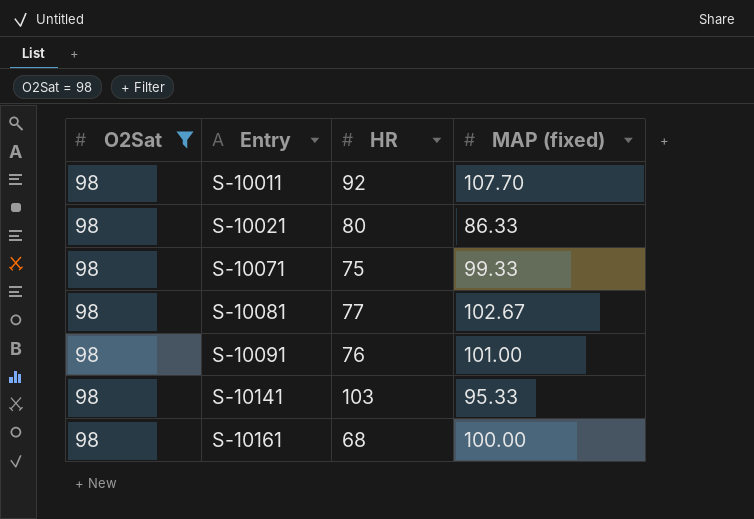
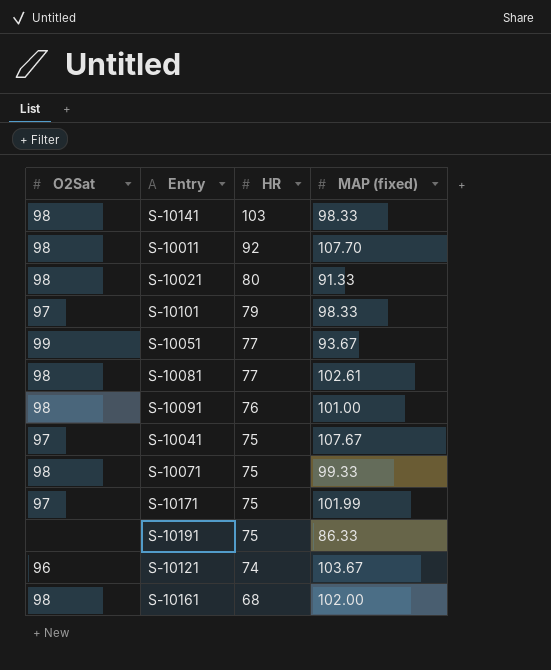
filter: O2Sat = 98 -> none
row order: Entry ascending -> HR descending
S-10141 | MAP (fixed): 95.33 -> 98.33
S-10021 | MAP (fixed): 86.33 -> 91.33
S-10081 | MAP (fixed): 102.67 -> 102.61
S-10161 | MAP (fixed): 100.00 -> 102.00

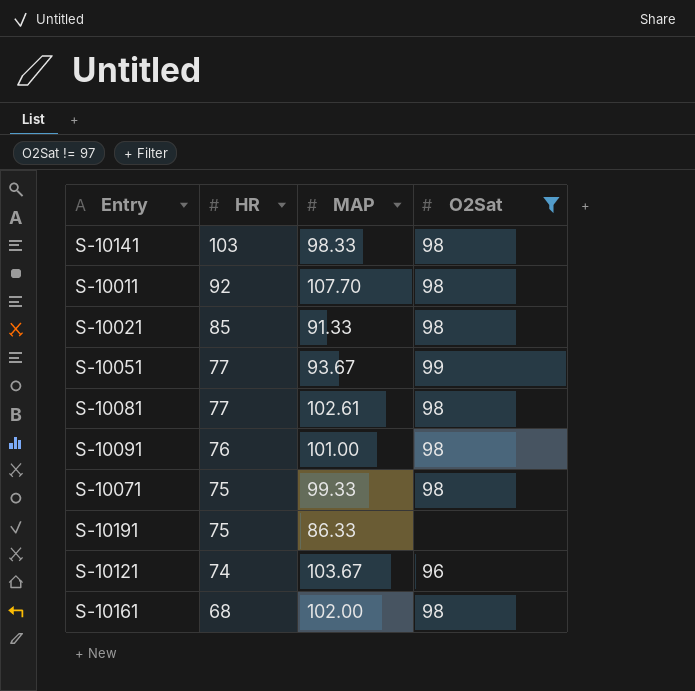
filter: none -> O2Sat != 97
column name: MAP (fixed) -> MAP
column O2Sat | position: 1 -> 4
S-10021 | HR: 80 -> 85

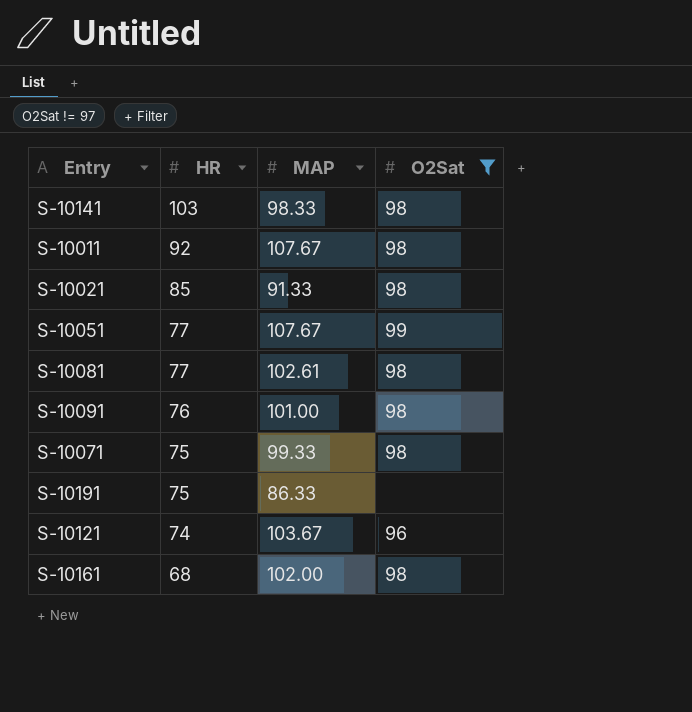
S-10011 | MAP: 107.70 -> 107.67
S-10051 | MAP: 93.67 -> 107.67

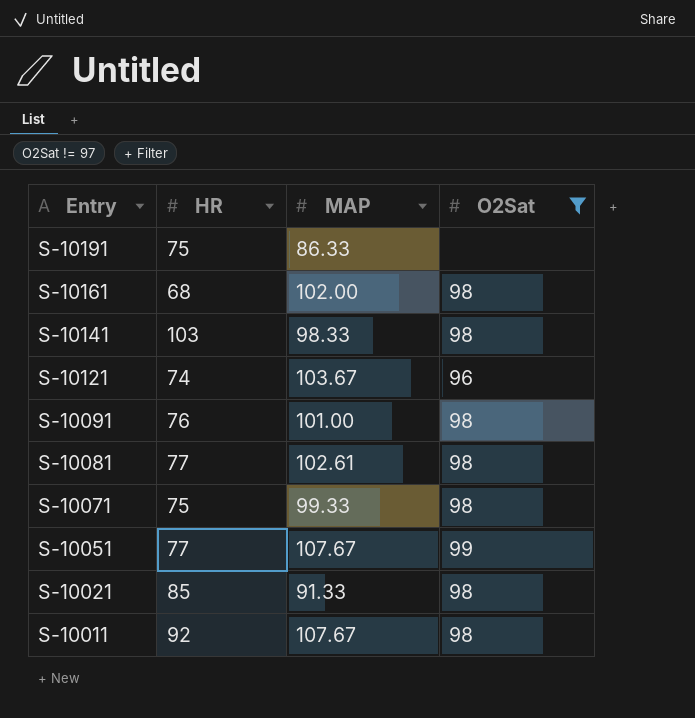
row order: HR descending -> Entry descending

